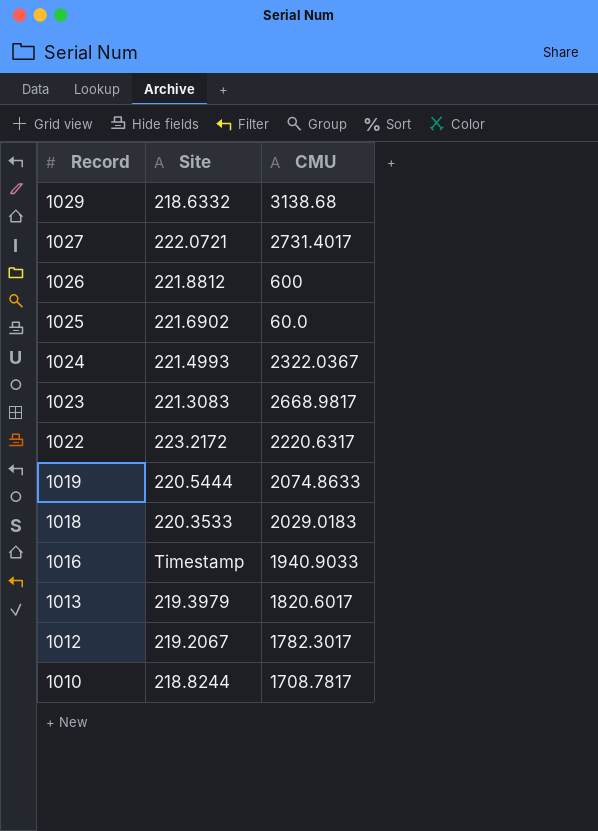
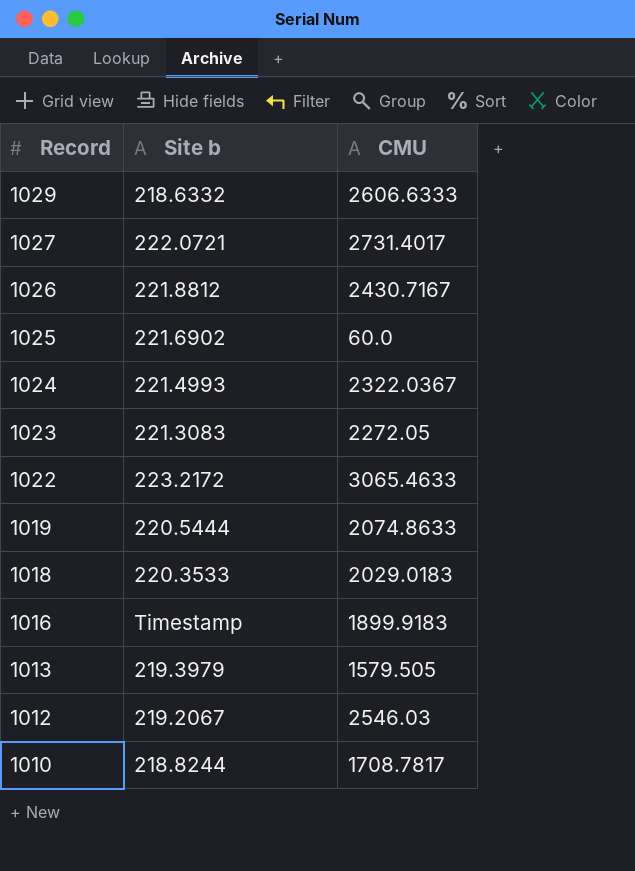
column name: Site -> Site b
1029 | CMU: 3138.68 -> 2606.6333
1026 | CMU: 600 -> 2430.7167
1023 | CMU: 2668.9817 -> 2272.05
1022 | CMU: 2220.6317 -> 3065.4633
1016 | CMU: 1940.9033 -> 1899.9183
1013 | CMU: 1820.6017 -> 1579.505
1012 | CMU: 1782.3017 -> 2546.03

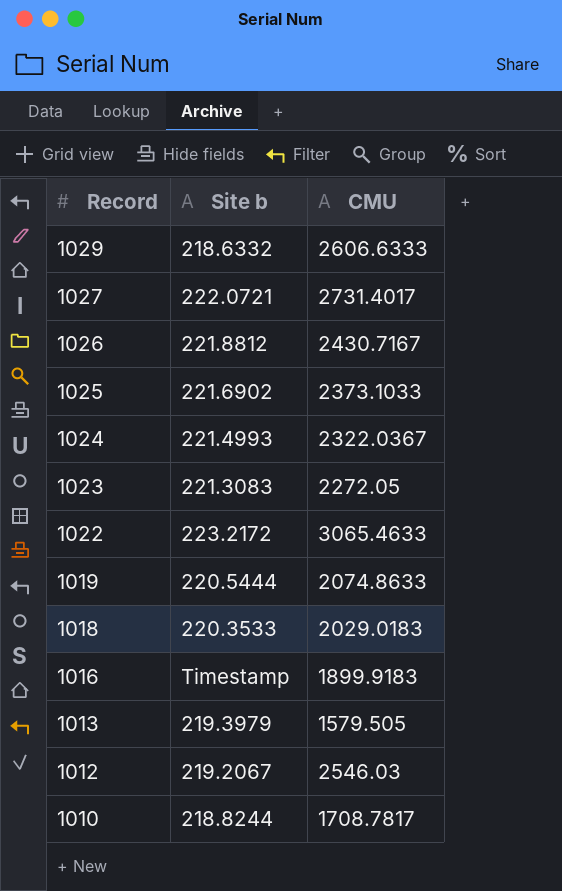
1025 | CMU: 60.0 -> 2373.1033

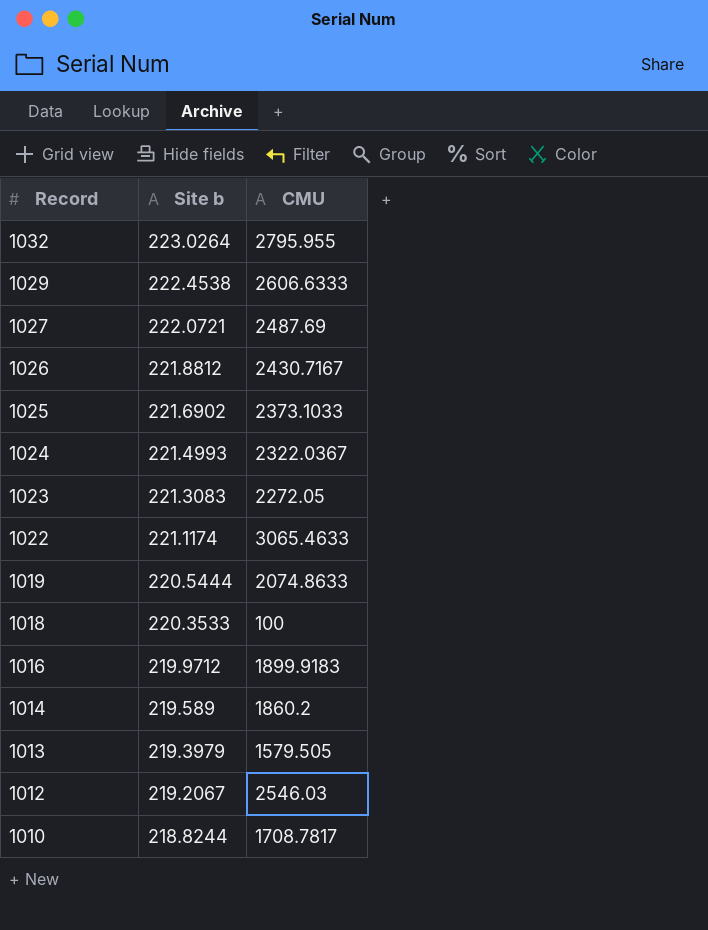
row 1032: none -> 223.0264 | 2795.955
1029 | Site b: 218.6332 -> 222.4538
1027 | CMU: 2731.4017 -> 2487.69
1022 | Site b: 223.2172 -> 221.1174
1018 | CMU: 2029.0183 -> 100
1016 | Site b: Timestamp -> 219.9712
row 1014: none -> 219.589 | 1860.2

